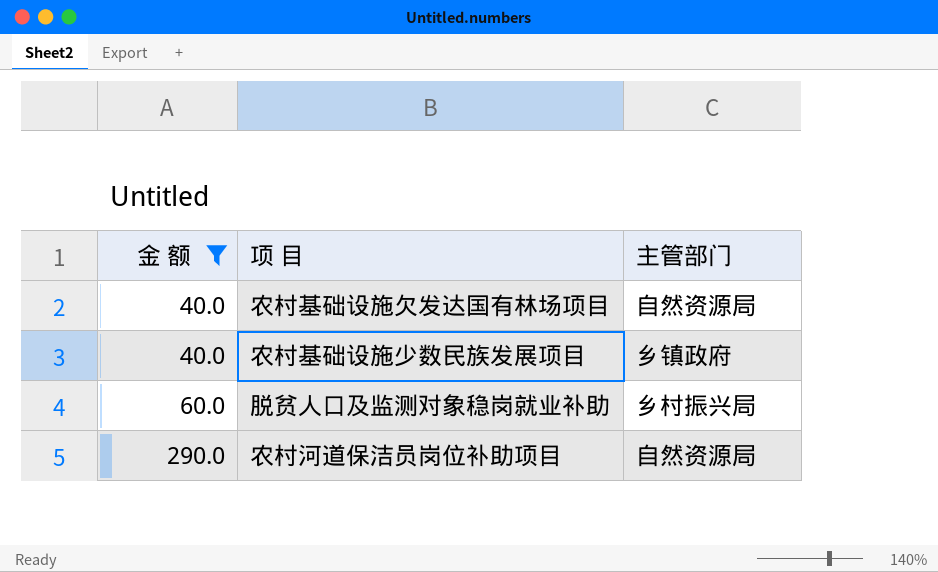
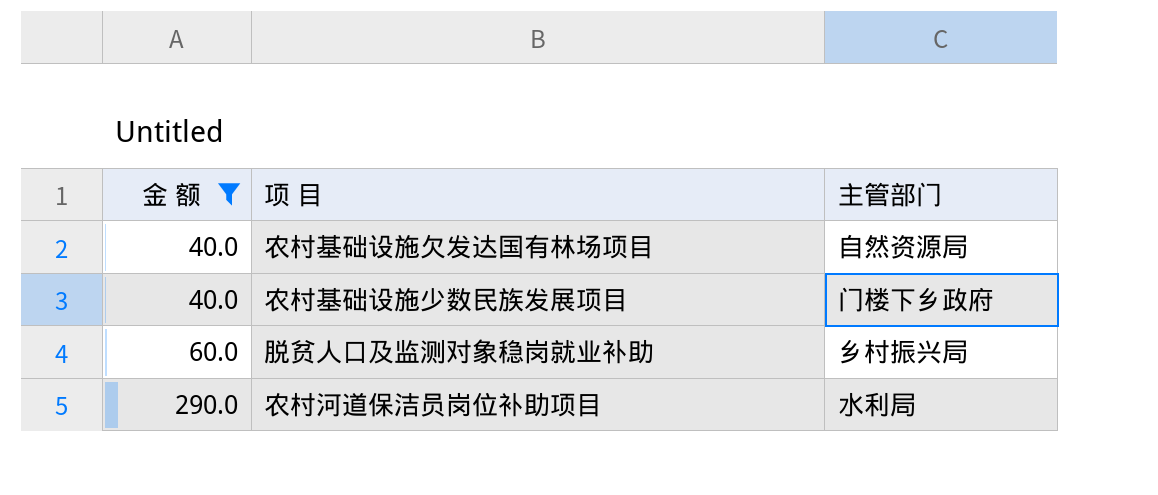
农村基础设施少数民族发展项目 | 主管部门: 乡镇政府 -> 门楼下乡政府
农村河道保洁员岗位补助项目 | 主管部门: 自然资源局 -> 水利局

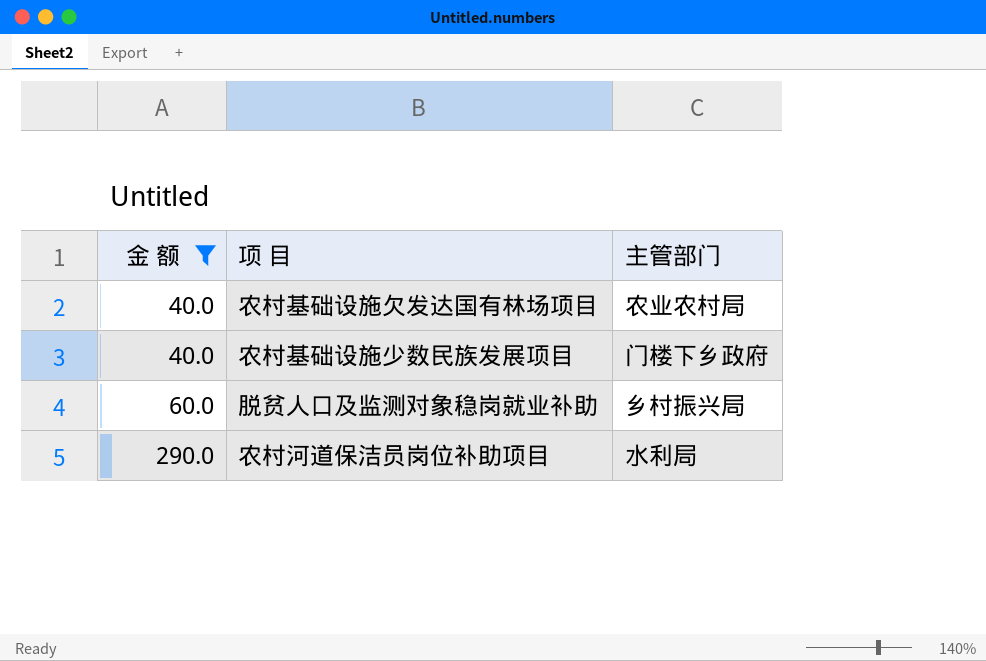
农村基础设施欠发达国有林场项目 | 主管部门: 自然资源局 -> 农业农村局

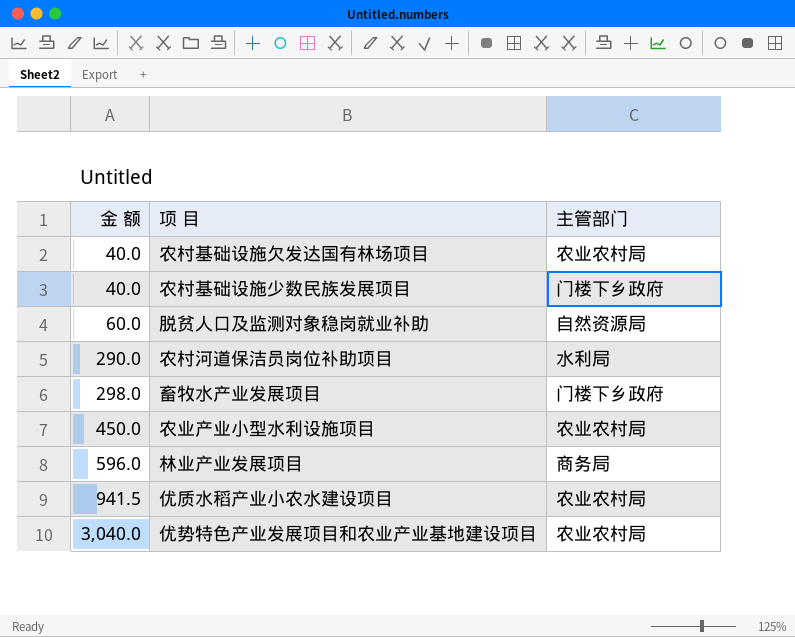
filter: 金 额 <= 290.0 -> none
脱贫人口及监测对象稳岗就业补助 | 主管部门: 乡村振兴局 -> 自然资源局

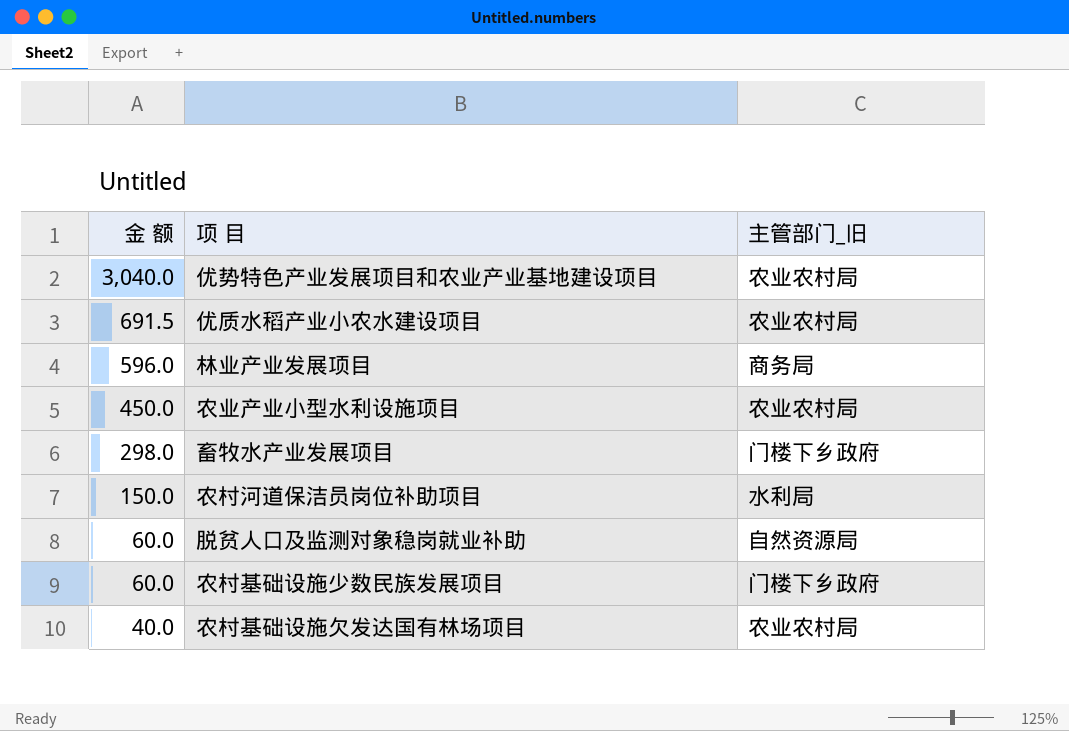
row order: 金 额 ascending -> 金 额 descending
column name: 主管部门 -> 主管部门_旧
优质水稻产业小农水建设项目 | 金 额: 941.5 -> 691.5
农村河道保洁员岗位补助项目 | 金 额: 290.0 -> 150.0
农村基础设施少数民族发展项目 | 金 额: 40.0 -> 60.0

